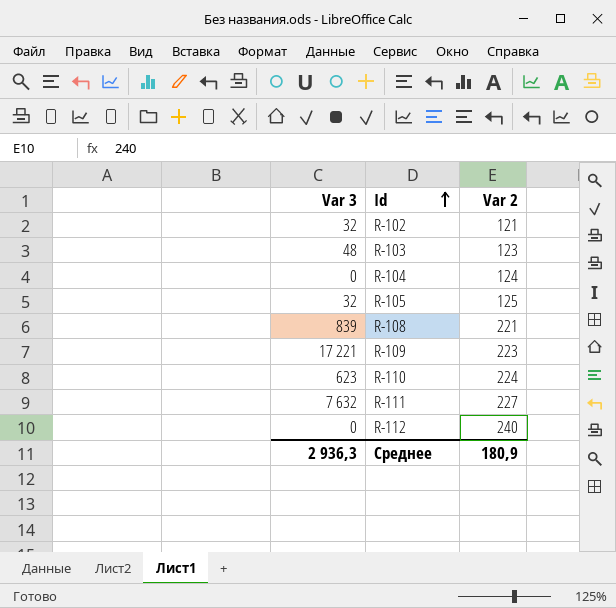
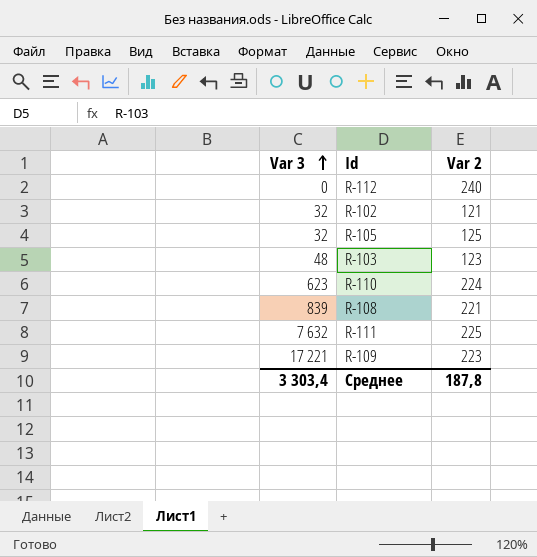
row order: Id ascending -> Var 3 ascending
row R-104: 0 | 124 -> none
R-111 | Var 2: 227 -> 225
Среднее | Var 3: 2 936,3 -> 3 303,4
Среднее | Var 2: 180,9 -> 187,8

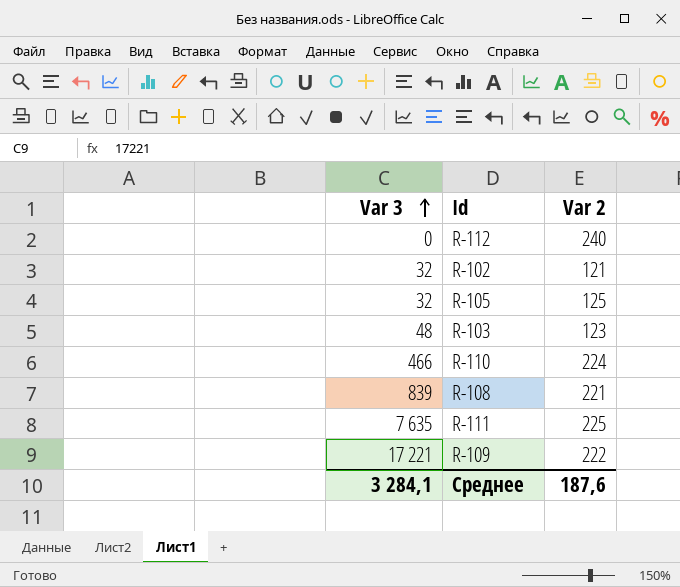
R-110 | Var 3: 623 -> 466
R-111 | Var 3: 7 632 -> 7 635
R-109 | Var 2: 223 -> 222
Среднее | Var 3: 3 303,4 -> 3 284,1
Среднее | Var 2: 187,8 -> 187,6

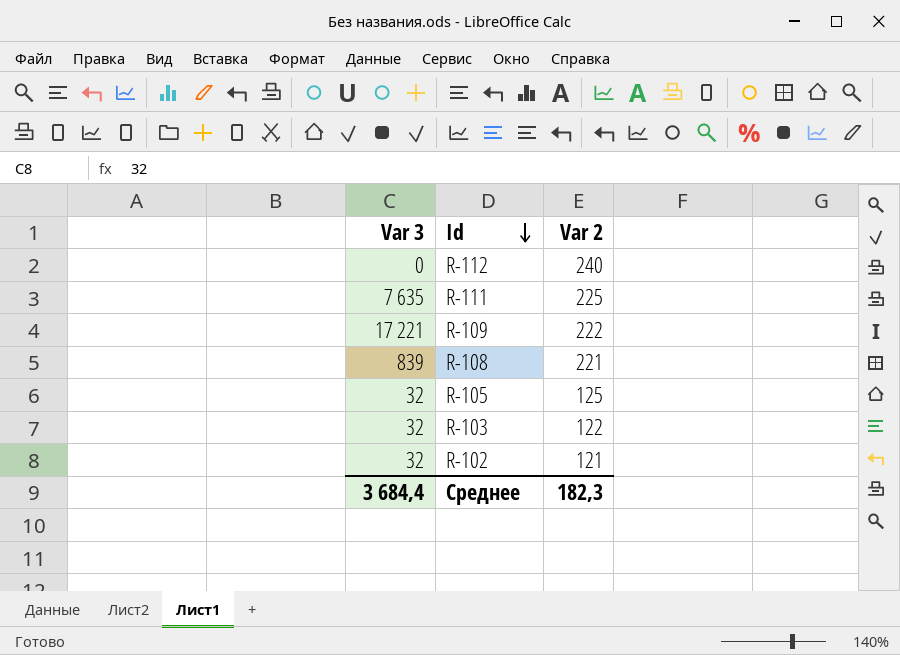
row order: Var 3 ascending -> Id descending
row R-110: 466 | 224 -> none
R-103 | Var 3: 48 -> 32
R-103 | Var 2: 123 -> 122
Среднее | Var 3: 3 284,1 -> 3 684,4
Среднее | Var 2: 187,6 -> 182,3

